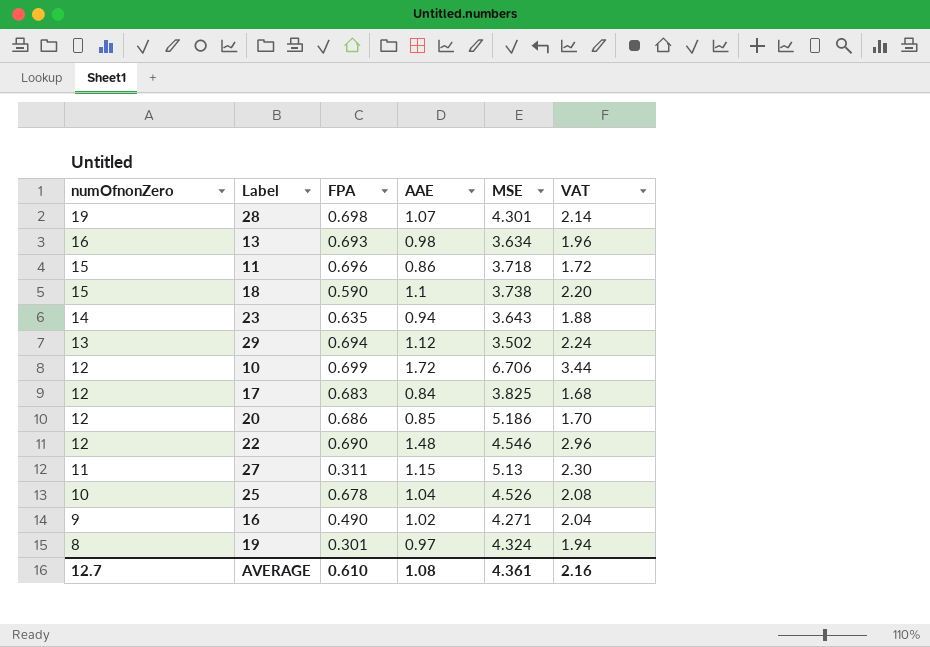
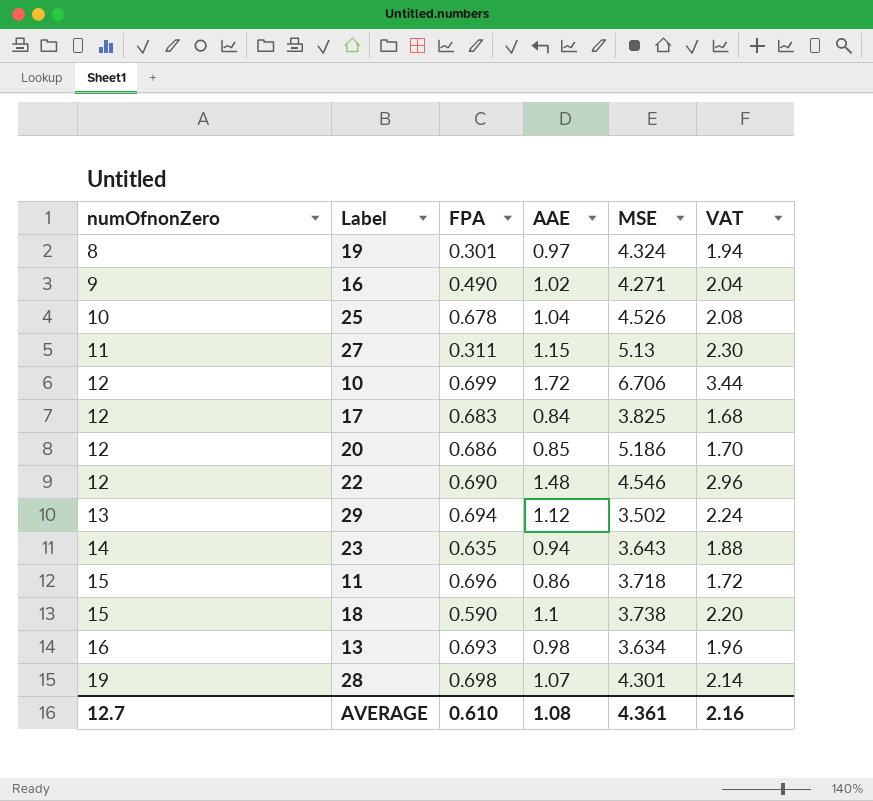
row order: numOfnonZero descending -> numOfnonZero ascending

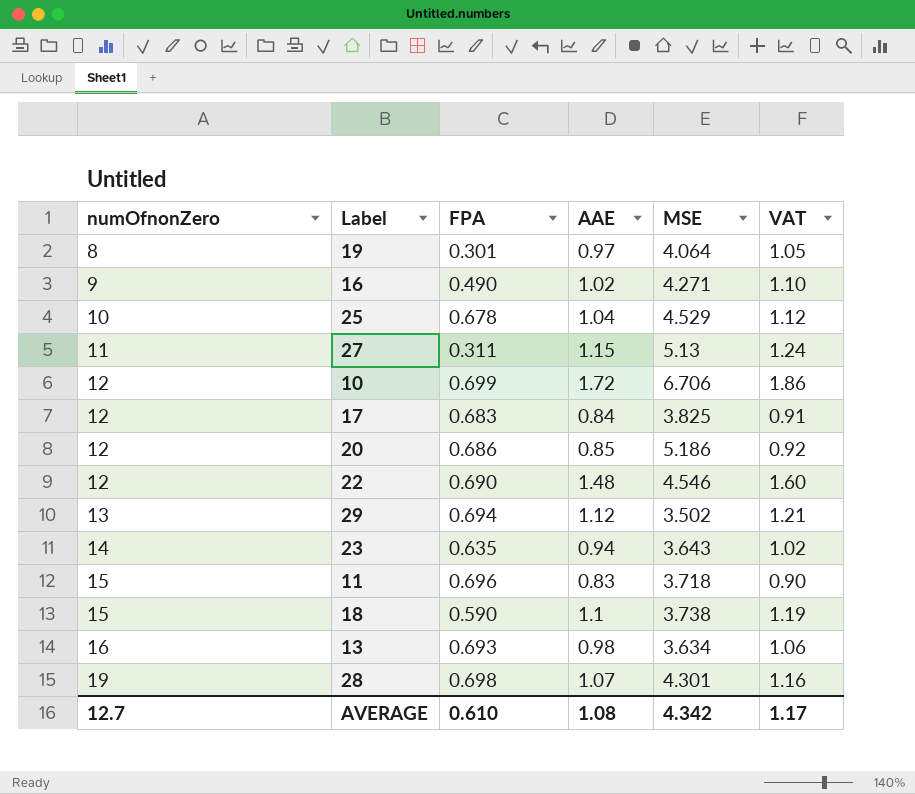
column VAT | formula: [AAE] * 2 -> [AAE] * 1.08
19 | MSE: 4.324 -> 4.064
25 | MSE: 4.526 -> 4.529
11 | AAE: 0.86 -> 0.83
AVERAGE | MSE: 4.361 -> 4.342
AVERAGE | VAT: 2.16 -> 1.17

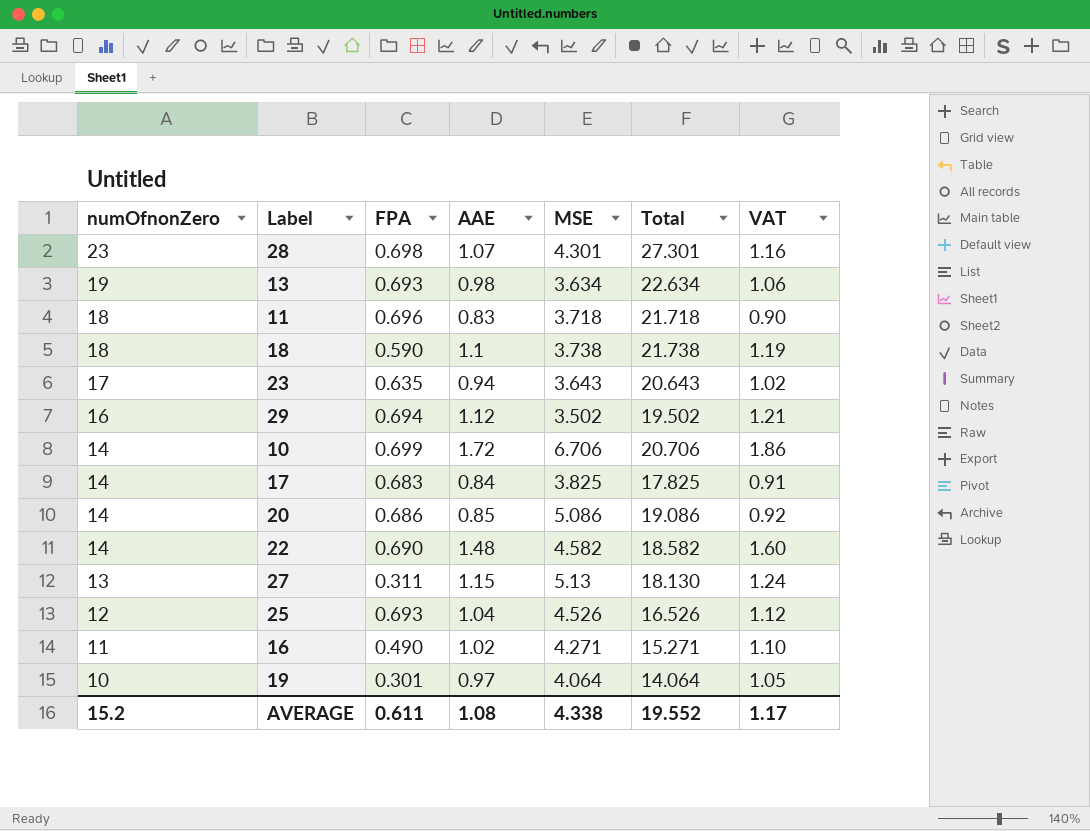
row order: numOfnonZero ascending -> numOfnonZero descending
column Total | formula: none -> [numOfnonZero] + [MSE]
28 | numOfnonZero: 19 -> 23
13 | numOfnonZero: 16 -> 19
11 | numOfnonZero: 15 -> 18
18 | numOfnonZero: 15 -> 18
23 | numOfnonZero: 14 -> 17
29 | numOfnonZero: 13 -> 16
10 | numOfnonZero: 12 -> 14
17 | numOfnonZero: 12 -> 14
20 | numOfnonZero: 12 -> 14
20 | MSE: 5.186 -> 5.086
22 | numOfnonZero: 12 -> 14
22 | MSE: 4.546 -> 4.582
27 | numOfnonZero: 11 -> 13
25 | numOfnonZero: 10 -> 12
25 | FPA: 0.678 -> 0.693
25 | MSE: 4.529 -> 4.526
16 | numOfnonZero: 9 -> 11
19 | numOfnonZero: 8 -> 10
AVERAGE | numOfnonZero: 12.7 -> 15.2
AVERAGE | FPA: 0.610 -> 0.611
AVERAGE | MSE: 4.342 -> 4.338

